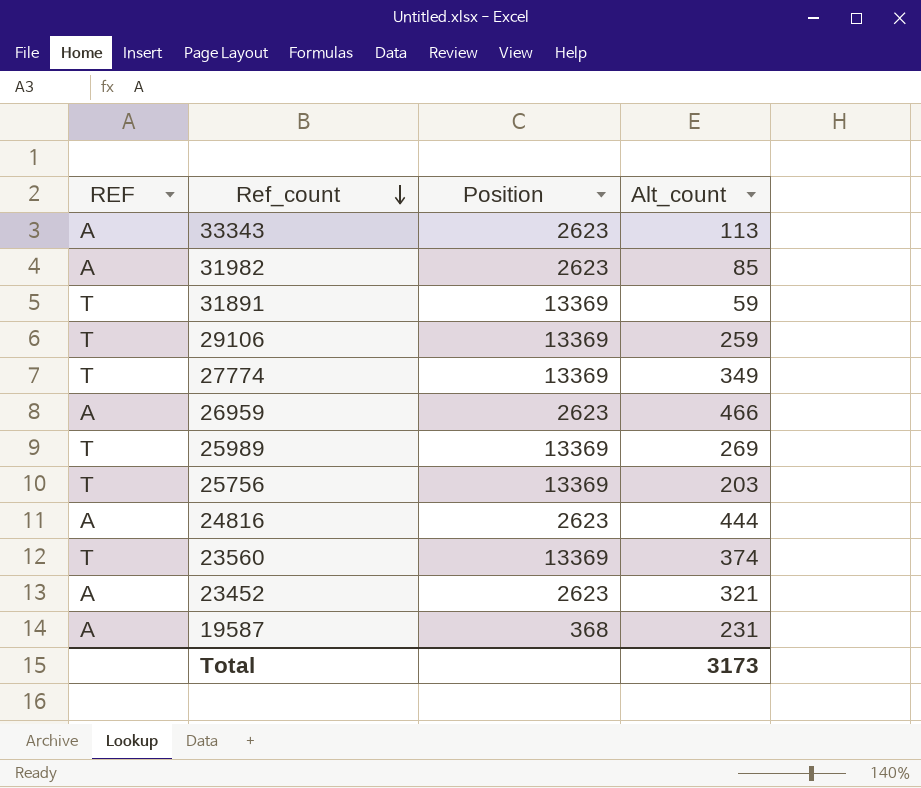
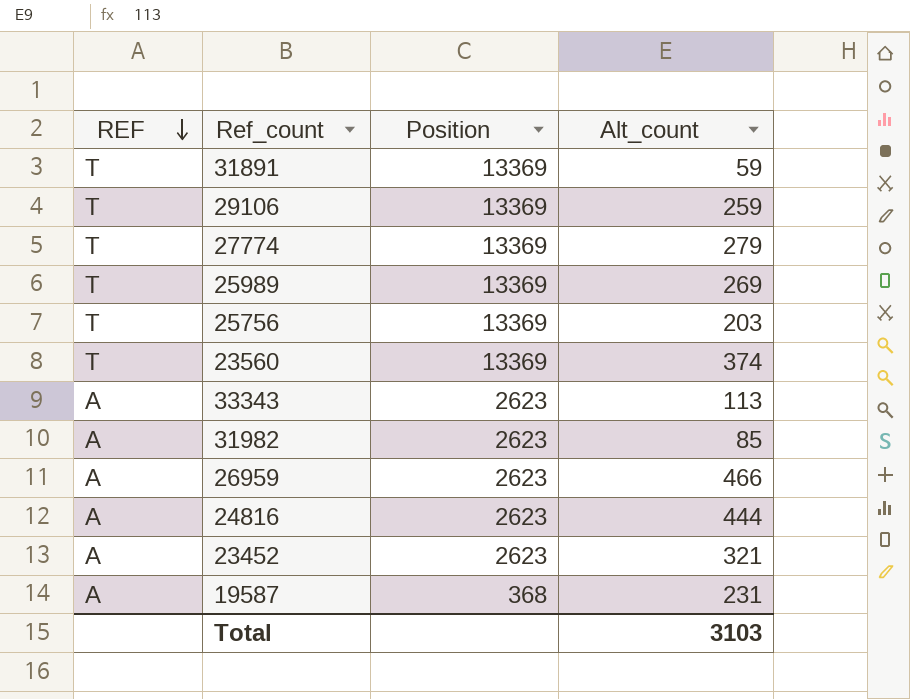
row order: Ref_count descending -> REF descending
27774 | Alt_count: 349 -> 279
Total | Alt_count: 3173 -> 3103

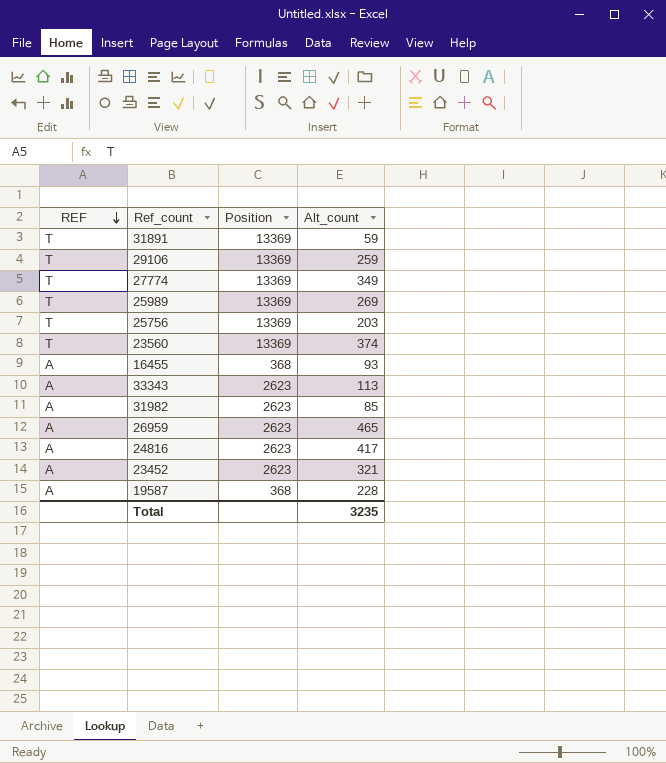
27774 | Alt_count: 279 -> 349
row 16455: none -> A | 368 | 93
26959 | Alt_count: 466 -> 465
24816 | Alt_count: 444 -> 417
19587 | Alt_count: 231 -> 228
Total | Alt_count: 3103 -> 3235

